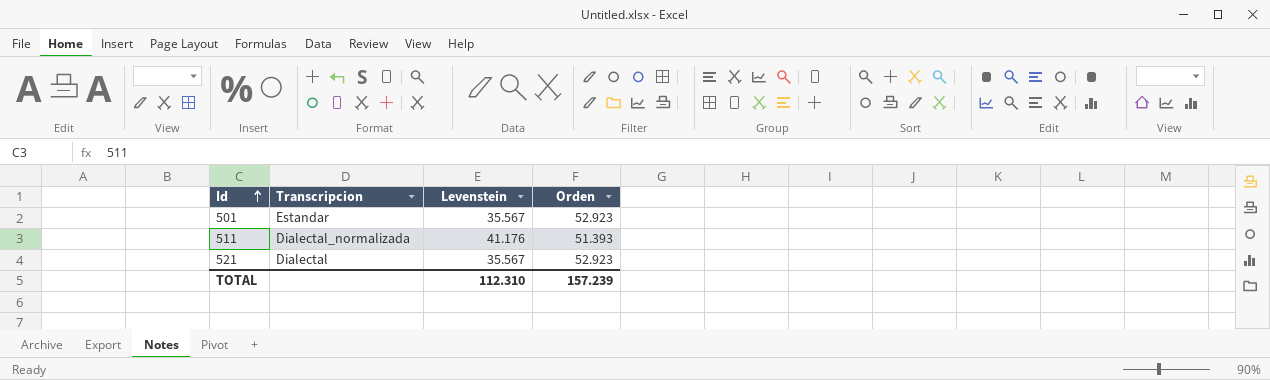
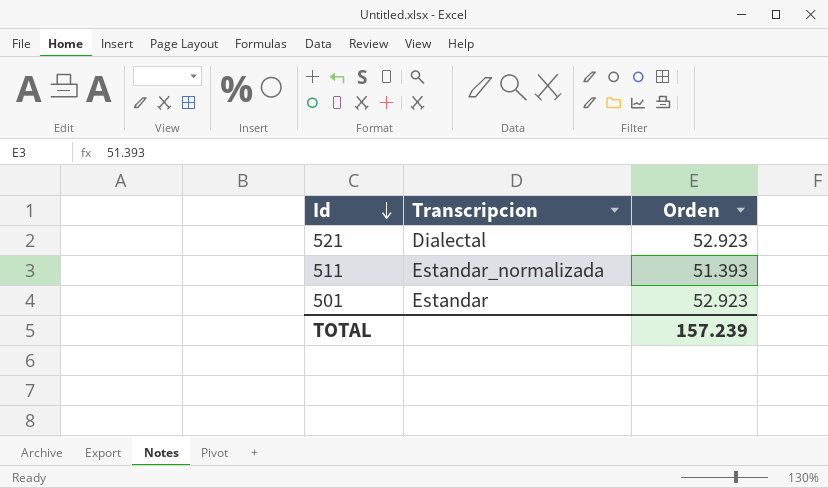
row order: Id ascending -> Id descending
column Levenstein | position: 3 -> none
511 | Transcripcion: Dialectal_normalizada -> Estandar_normalizada

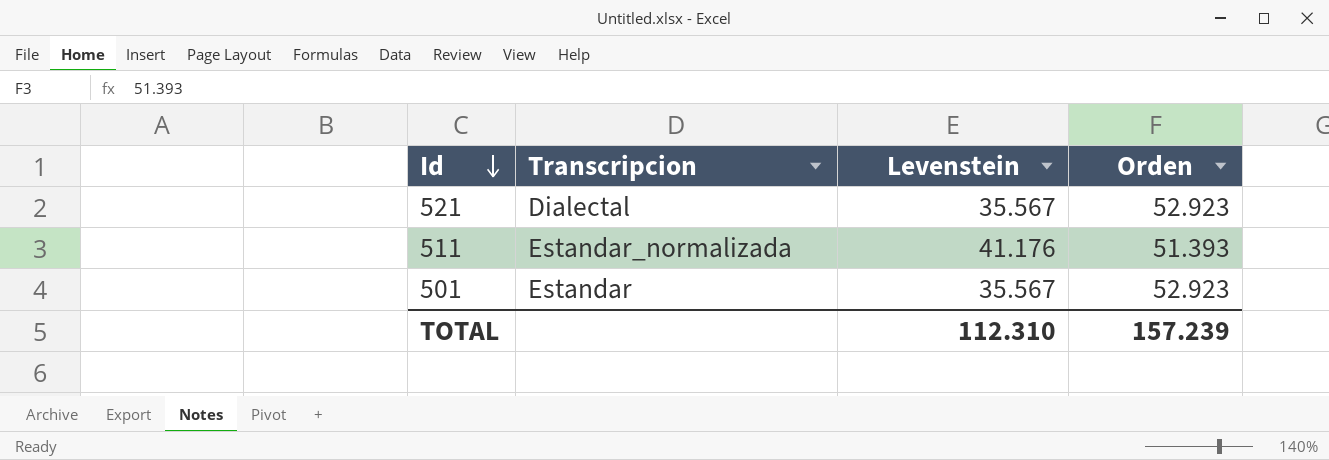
column Levenstein | position: none -> 3

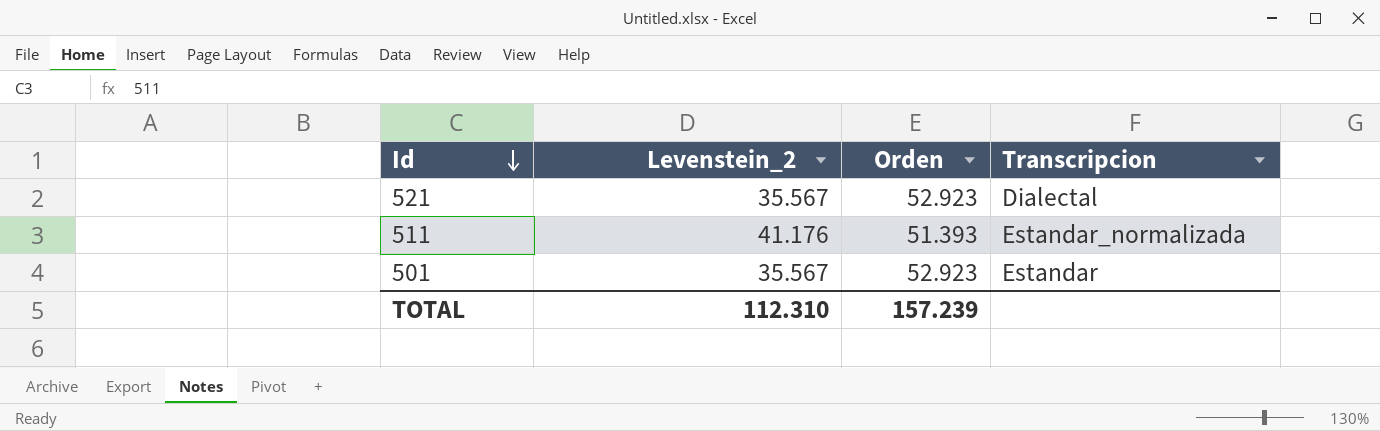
column name: Levenstein -> Levenstein_2
column Transcripcion | position: 2 -> 4

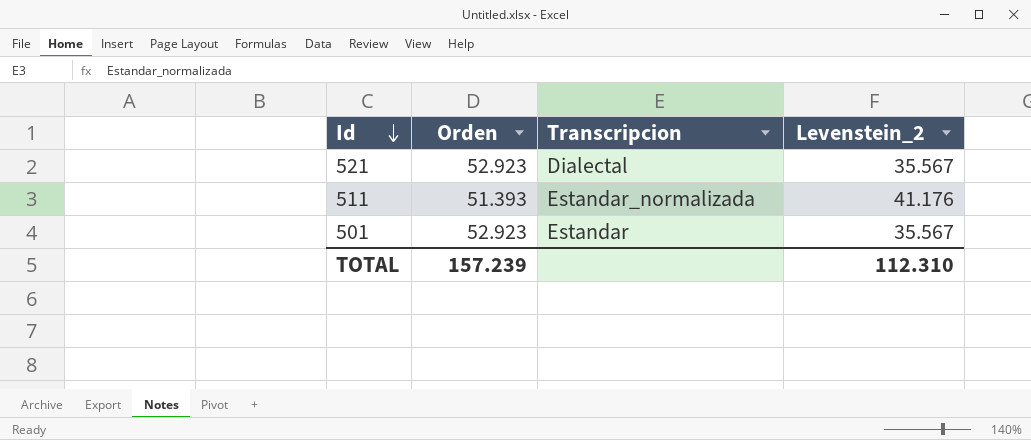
column Levenstein_2 | position: 2 -> 4

